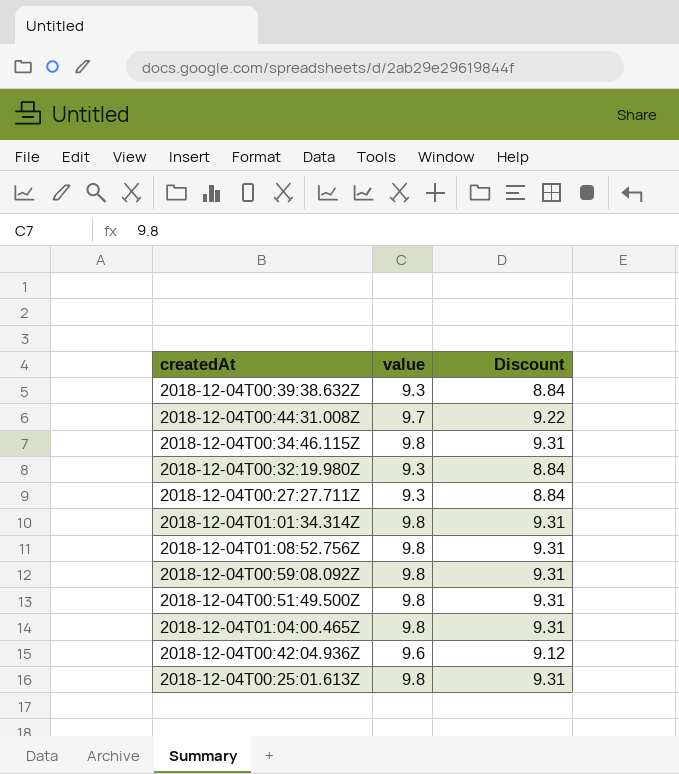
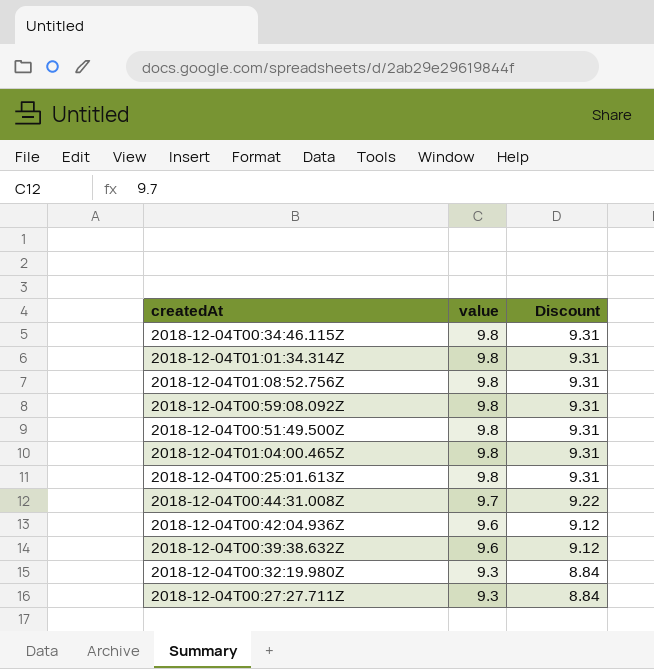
row order: none -> value descending
2018-12-04T00:39:38.632Z | value: 9.3 -> 9.6
2018-12-04T00:39:38.632Z | Discount: 8.84 -> 9.12

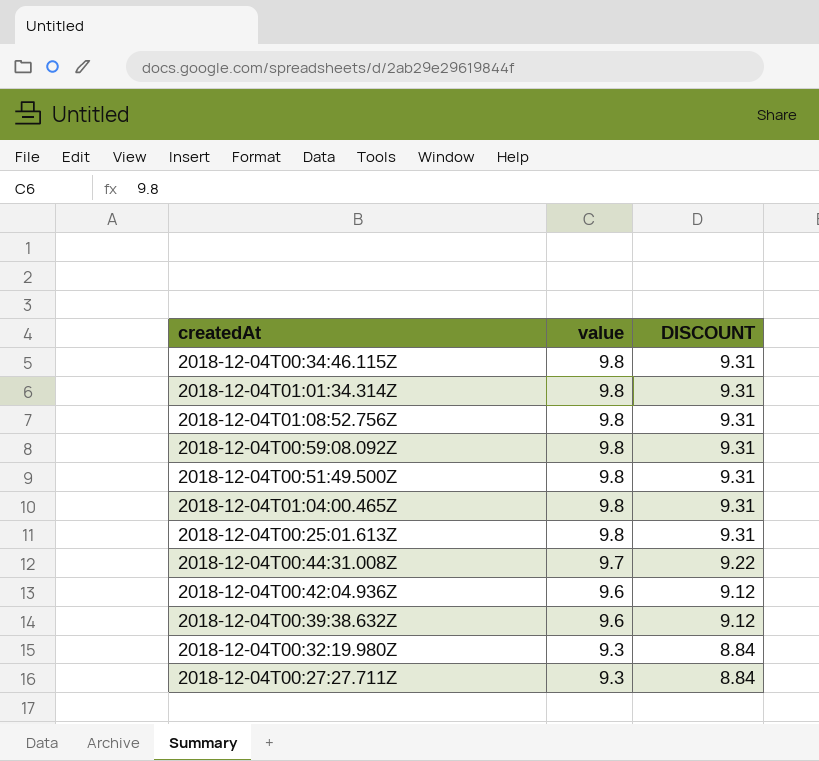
column name: Discount -> DISCOUNT

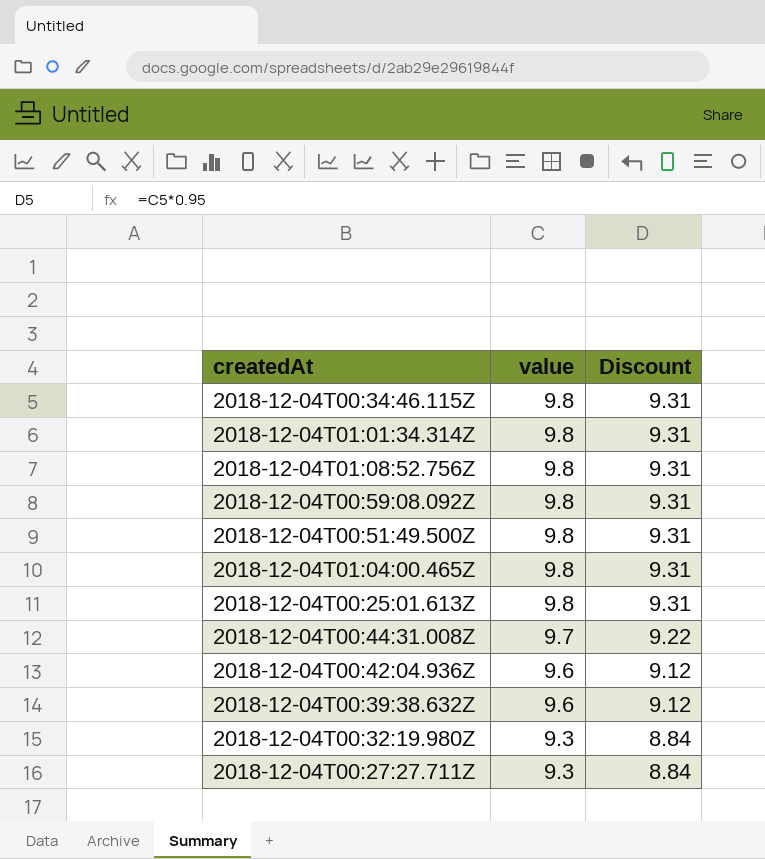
column name: DISCOUNT -> Discount

